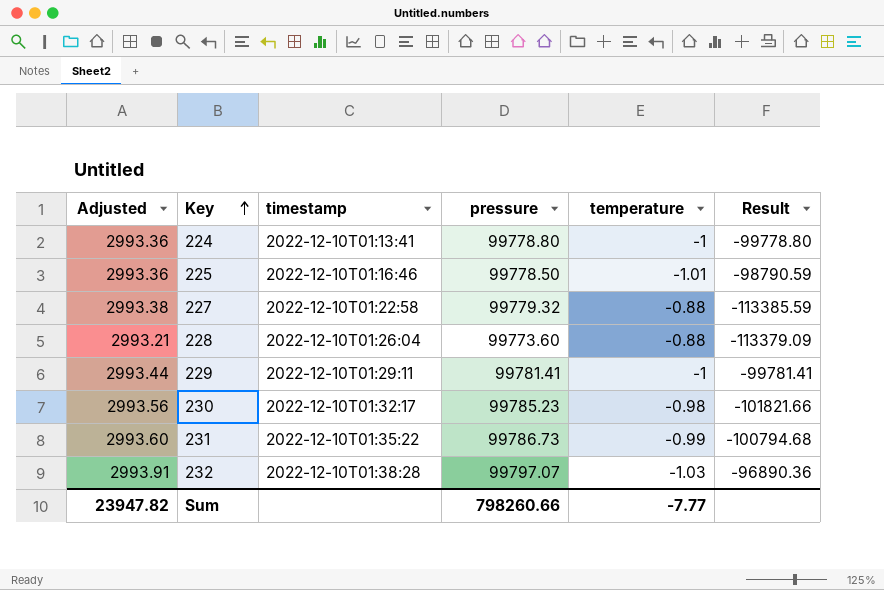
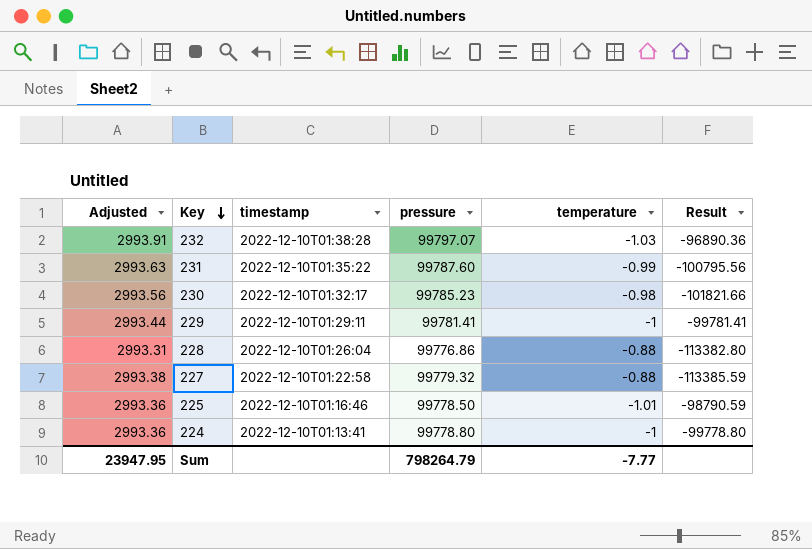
row order: Key ascending -> Key descending
231 | Adjusted: 2993.60 -> 2993.63
231 | pressure: 99786.73 -> 99787.60
231 | Result: -100794.68 -> -100795.56
228 | Adjusted: 2993.21 -> 2993.31
228 | pressure: 99773.60 -> 99776.86
228 | Result: -113379.09 -> -113382.80
Sum | Adjusted: 23947.82 -> 23947.95
Sum | pressure: 798260.66 -> 798264.79

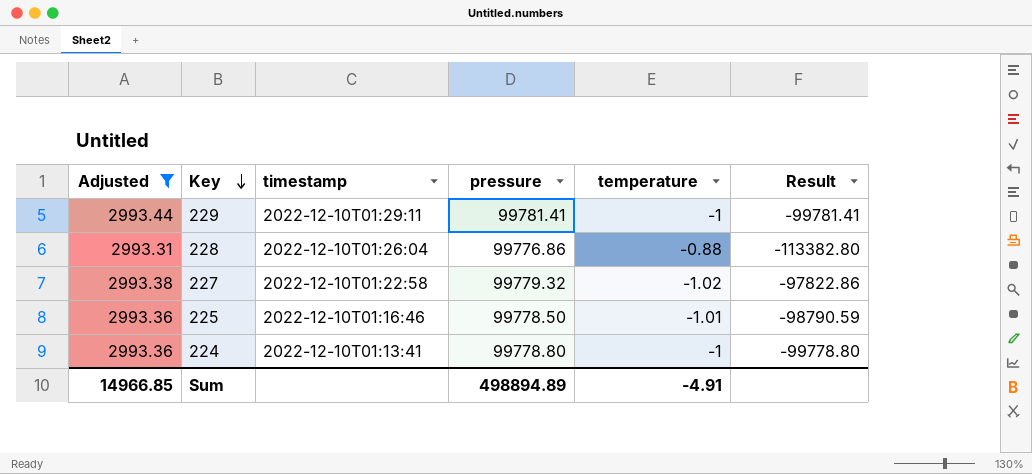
filter: none -> Adjusted <= 2993.44
227 | temperature: -0.88 -> -1.02
227 | Result: -113385.59 -> -97822.86
Sum | Adjusted: 23947.95 -> 14966.85
Sum | pressure: 798264.79 -> 498894.89
Sum | temperature: -7.77 -> -4.91

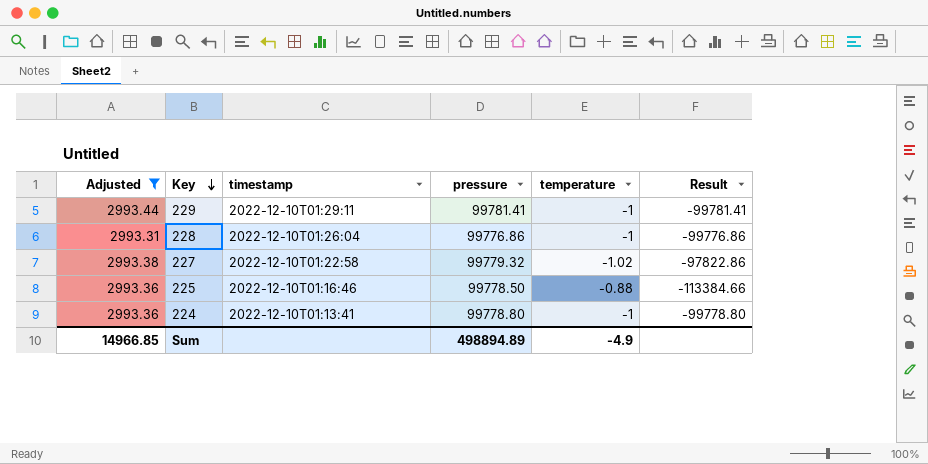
228 | temperature: -0.88 -> -1
228 | Result: -113382.80 -> -99776.86
225 | temperature: -1.01 -> -0.88
225 | Result: -98790.59 -> -113384.66
Sum | temperature: -4.91 -> -4.9

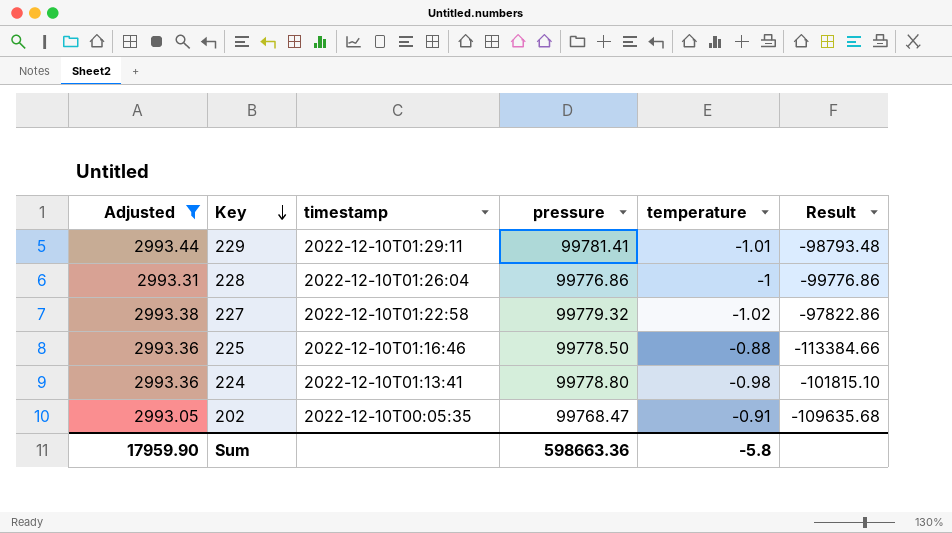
229 | temperature: -1 -> -1.01
229 | Result: -99781.41 -> -98793.48
224 | temperature: -1 -> -0.98
224 | Result: -99778.80 -> -101815.10
row 202: none -> 2993.05 | 2022-12-10T00:05:35 | 99768.47 | -0.91 | -109635.68
Sum | Adjusted: 14966.85 -> 17959.90
Sum | pressure: 498894.89 -> 598663.36
Sum | temperature: -4.9 -> -5.8

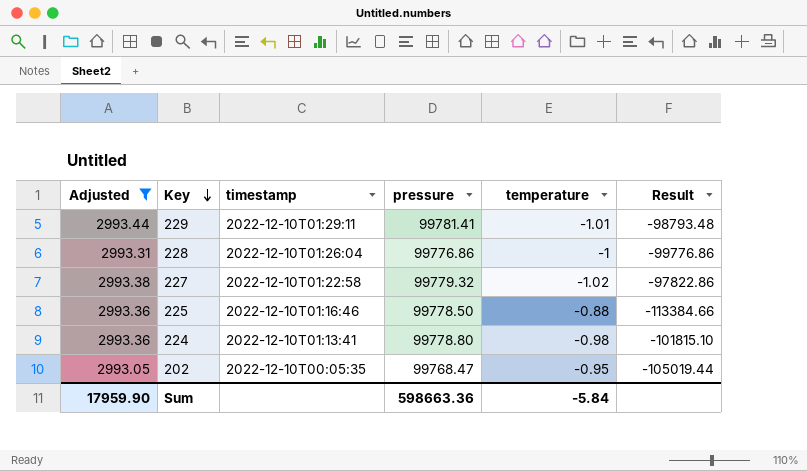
202 | temperature: -0.91 -> -0.95
202 | Result: -109635.68 -> -105019.44
Sum | temperature: -5.8 -> -5.84

